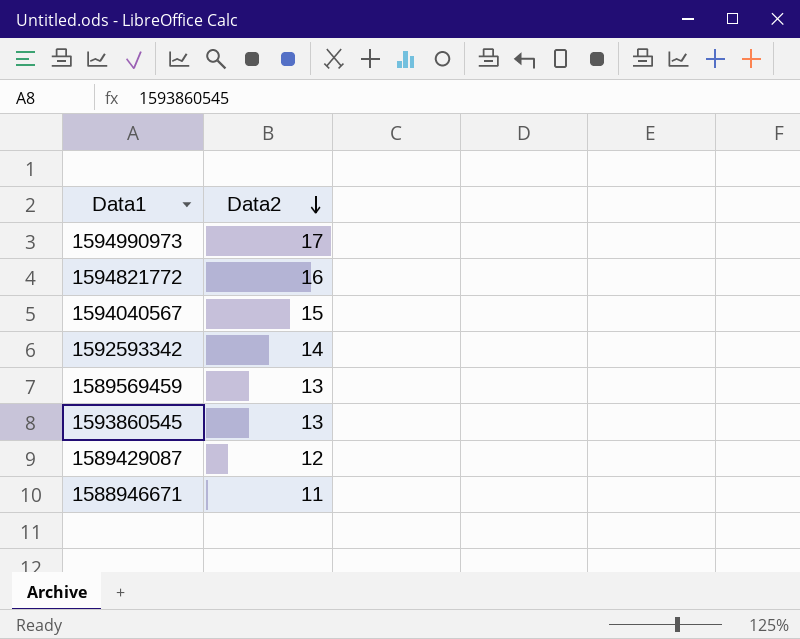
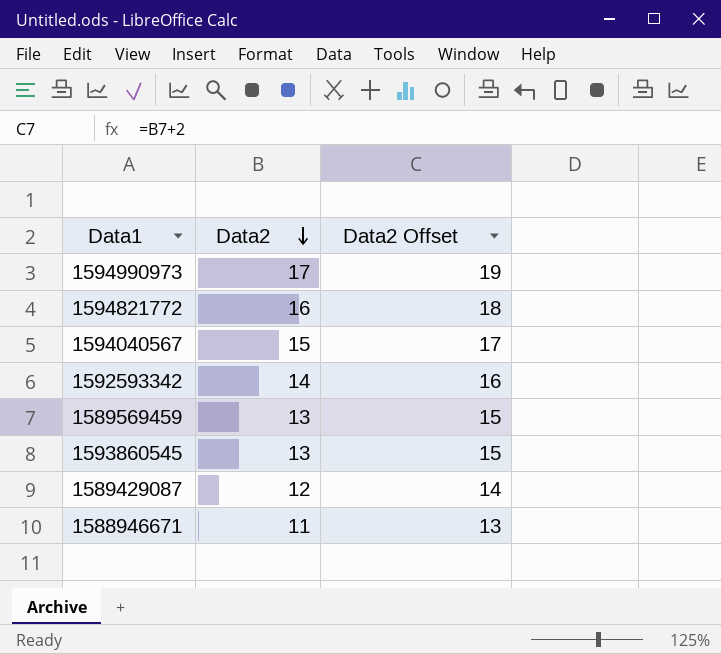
column Data2 Offset | formula: none -> [Data2] + 2

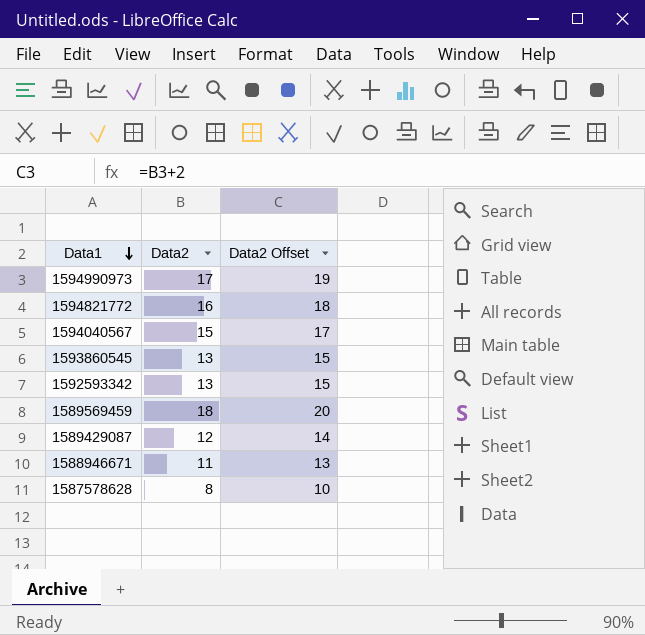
row order: Data2 descending -> Data1 descending
1592593342 | Data2: 14 -> 13
1592593342 | Data2 Offset: 16 -> 15
1589569459 | Data2: 13 -> 18
1589569459 | Data2 Offset: 15 -> 20
row 1587578628: none -> 8 | 10

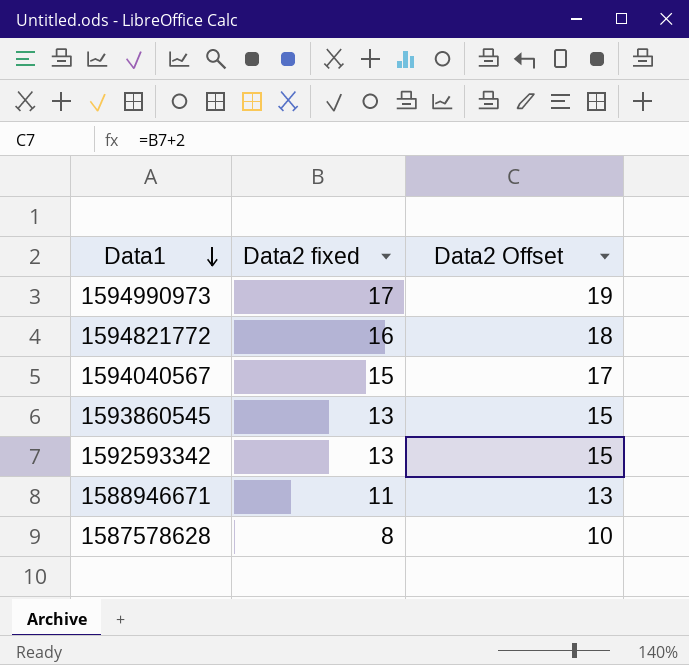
column name: Data2 -> Data2 fixed
row 1589569459: 18 | 20 -> none
row 1589429087: 12 | 14 -> none

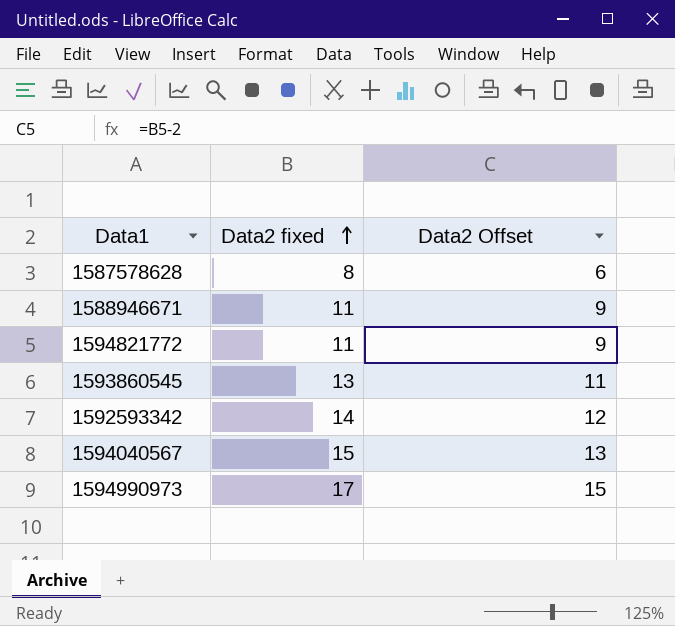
row order: Data1 descending -> Data2 fixed ascending
column Data2 Offset | formula: [Data2 fixed] + 2 -> [Data2 fixed] - 2
1594821772 | Data2 fixed: 16 -> 11
1592593342 | Data2 fixed: 13 -> 14

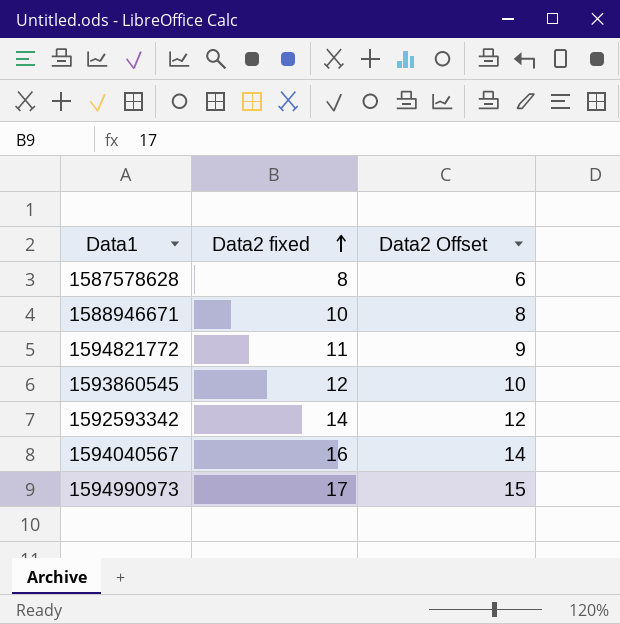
1588946671 | Data2 fixed: 11 -> 10
1588946671 | Data2 Offset: 9 -> 8
1593860545 | Data2 fixed: 13 -> 12
1593860545 | Data2 Offset: 11 -> 10
1594040567 | Data2 fixed: 15 -> 16
1594040567 | Data2 Offset: 13 -> 14

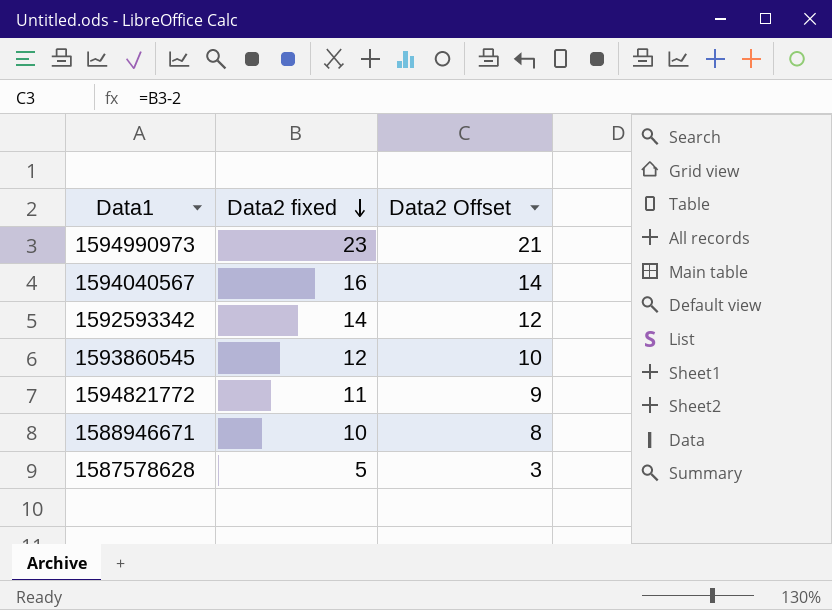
row order: Data2 fixed ascending -> Data2 fixed descending
1594990973 | Data2 fixed: 17 -> 23
1594990973 | Data2 Offset: 15 -> 21
1587578628 | Data2 fixed: 8 -> 5
1587578628 | Data2 Offset: 6 -> 3

